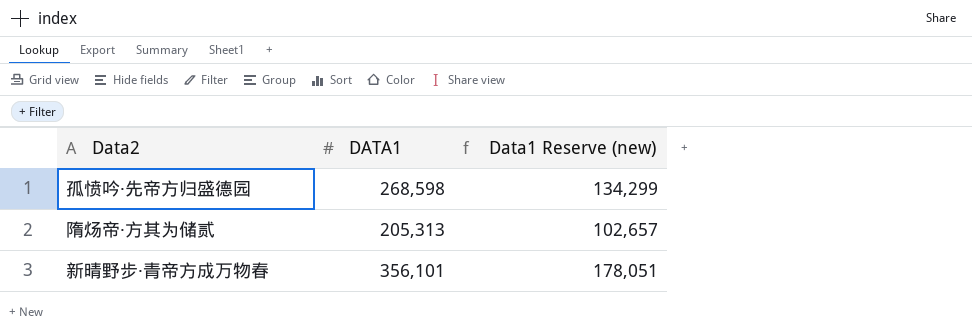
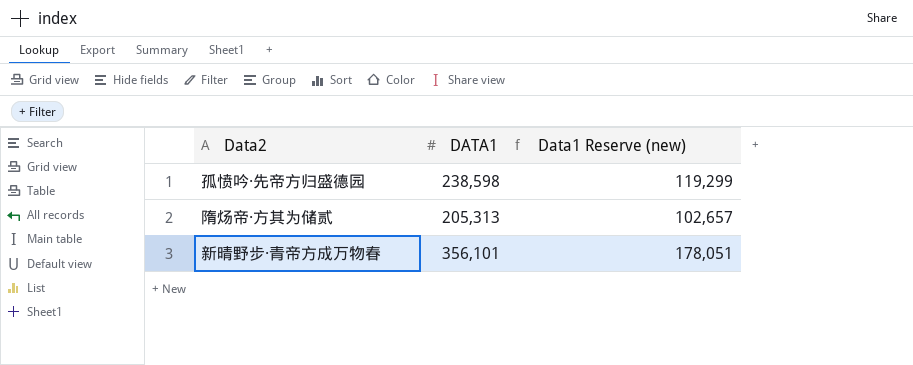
孤愤吟·先帝方归盛德园 | DATA1: 268,598 -> 238,598
孤愤吟·先帝方归盛德园 | Data1 Reserve (new): 134,299 -> 119,299

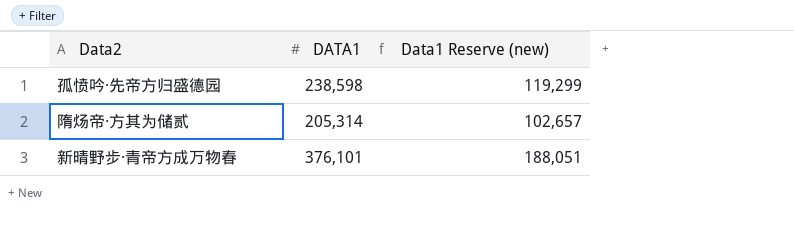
隋炀帝·方其为储贰 | DATA1: 205,313 -> 205,314
新晴野步·青帝方成万物春 | DATA1: 356,101 -> 376,101
新晴野步·青帝方成万物春 | Data1 Reserve (new): 178,051 -> 188,051

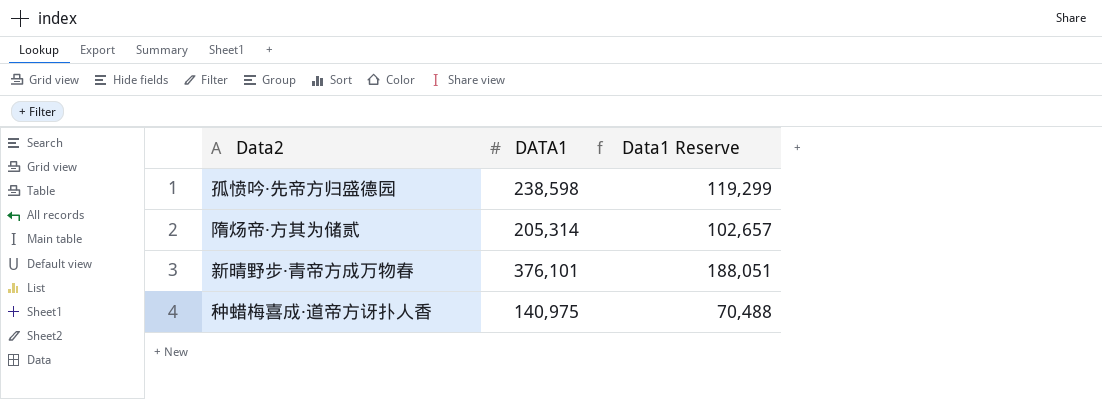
column name: Data1 Reserve (new) -> Data1 Reserve
row 种蜡梅喜成·道帝方讶扑人香: none -> 140,975 | 70,488

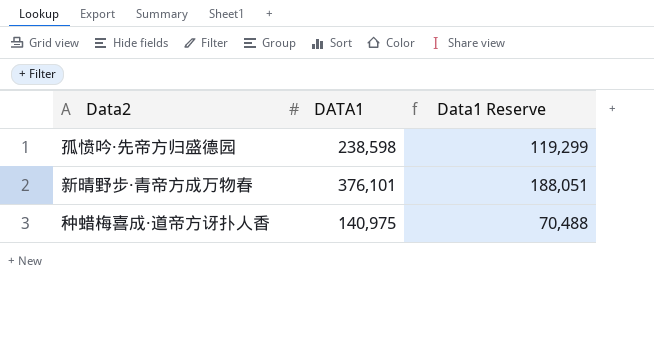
row 隋炀帝·方其为储贰: 205,314 | 102,657 -> none

